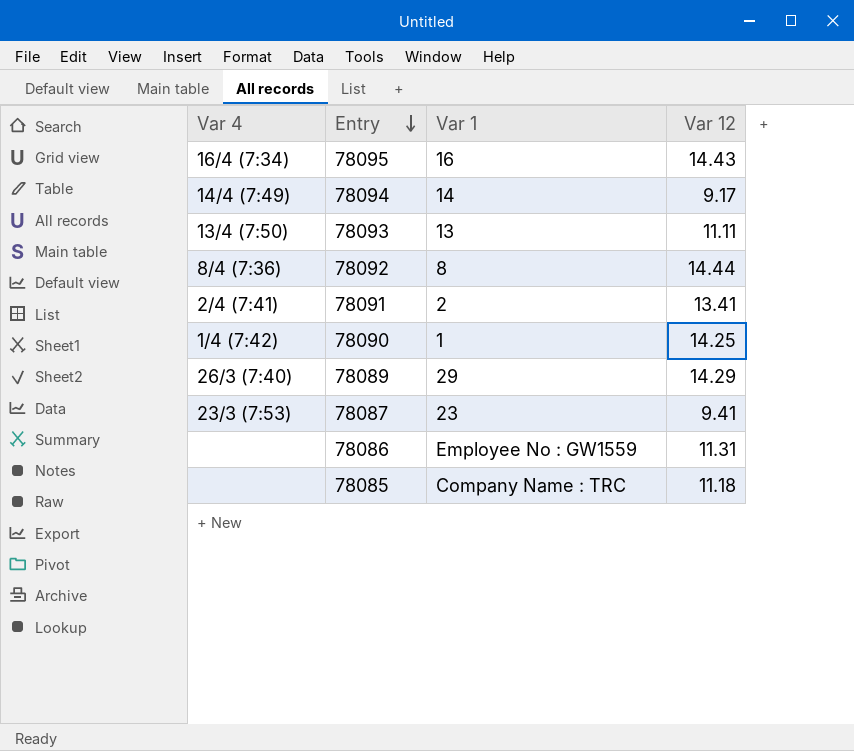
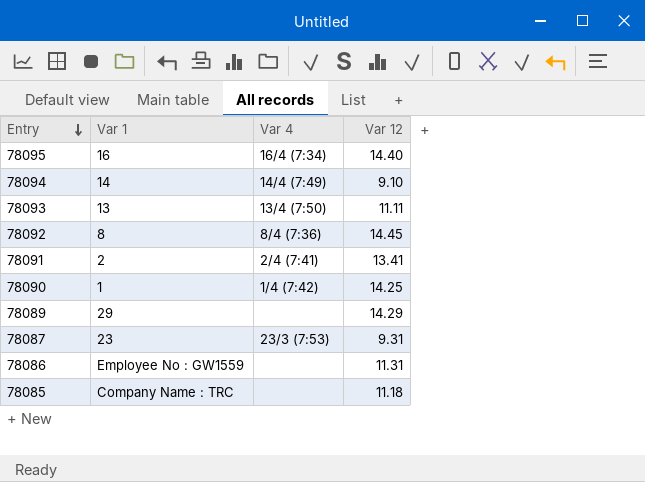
column Var 4 | position: 1 -> 3
78095 | Var 12: 14.43 -> 14.40
78094 | Var 12: 9.17 -> 9.10
78092 | Var 12: 14.44 -> 14.45
78089 | Var 4: 26/3 (7:40) -> none
78087 | Var 12: 9.41 -> 9.31

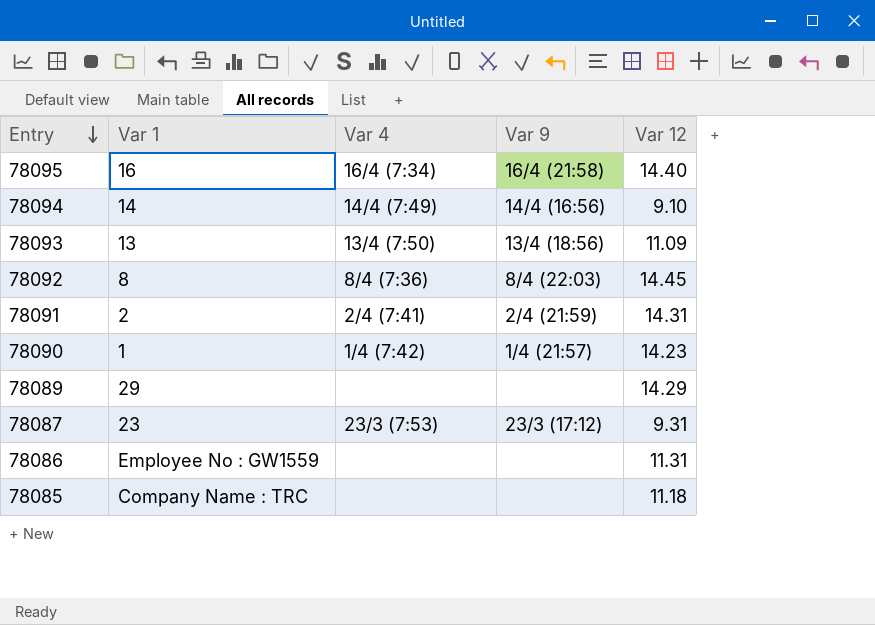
column Var 9 | position: none -> 4
78093 | Var 12: 11.11 -> 11.09
78091 | Var 12: 13.41 -> 14.31
78090 | Var 12: 14.25 -> 14.23

